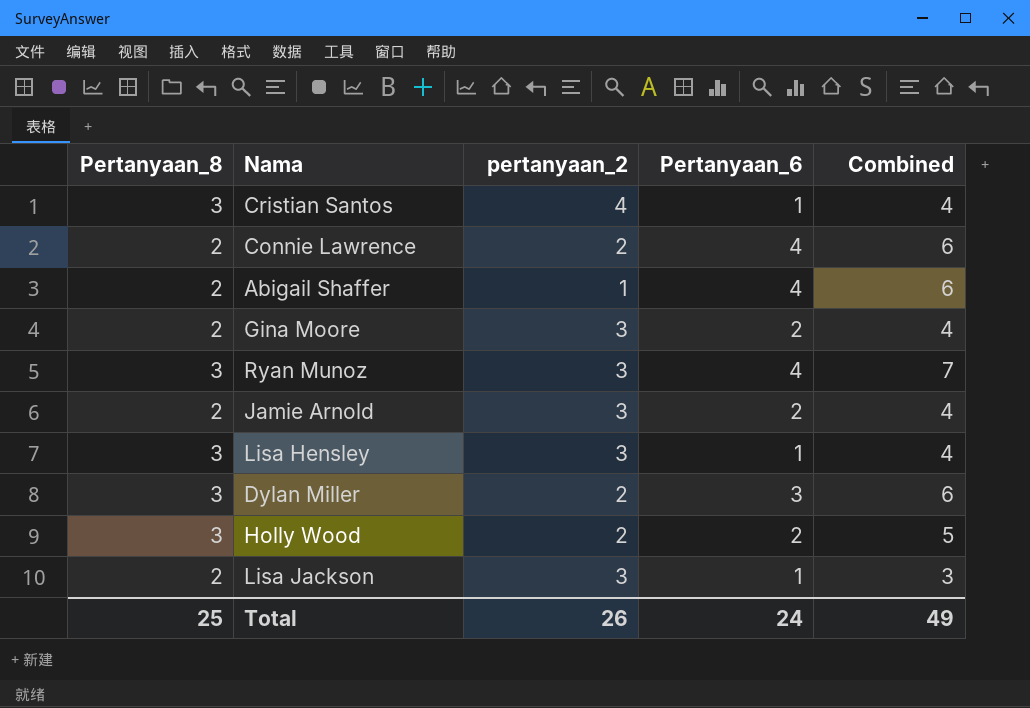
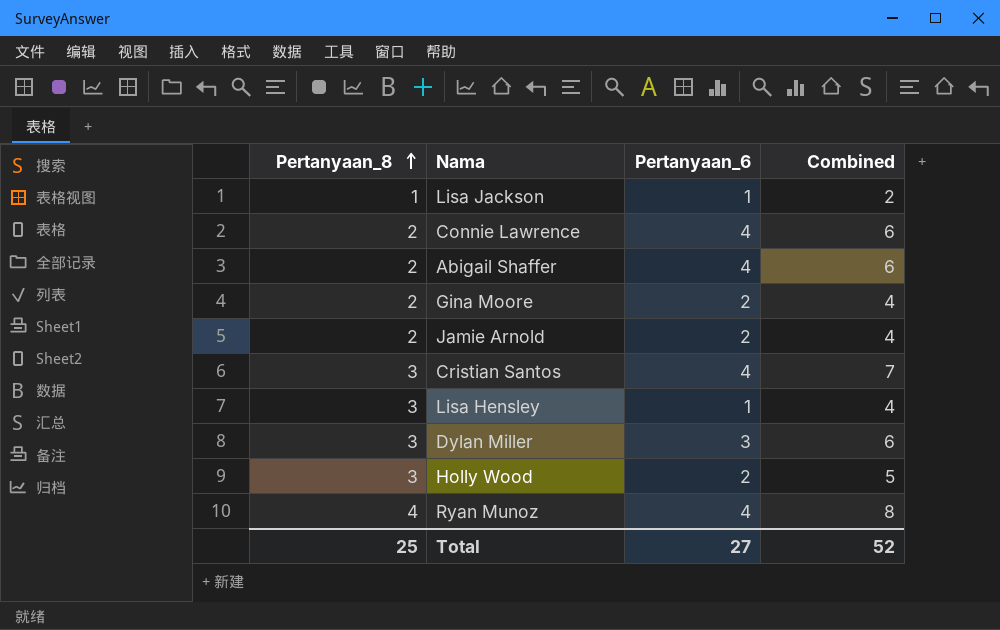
row order: none -> Pertanyaan_8 ascending
column pertanyaan_2 | position: 3 -> none
Lisa Jackson | Pertanyaan_8: 2 -> 1
Lisa Jackson | Combined: 3 -> 2
Cristian Santos | Pertanyaan_6: 1 -> 4
Cristian Santos | Combined: 4 -> 7
Ryan Munoz | Pertanyaan_8: 3 -> 4
Ryan Munoz | Combined: 7 -> 8
Total | Pertanyaan_6: 24 -> 27
Total | Combined: 49 -> 52

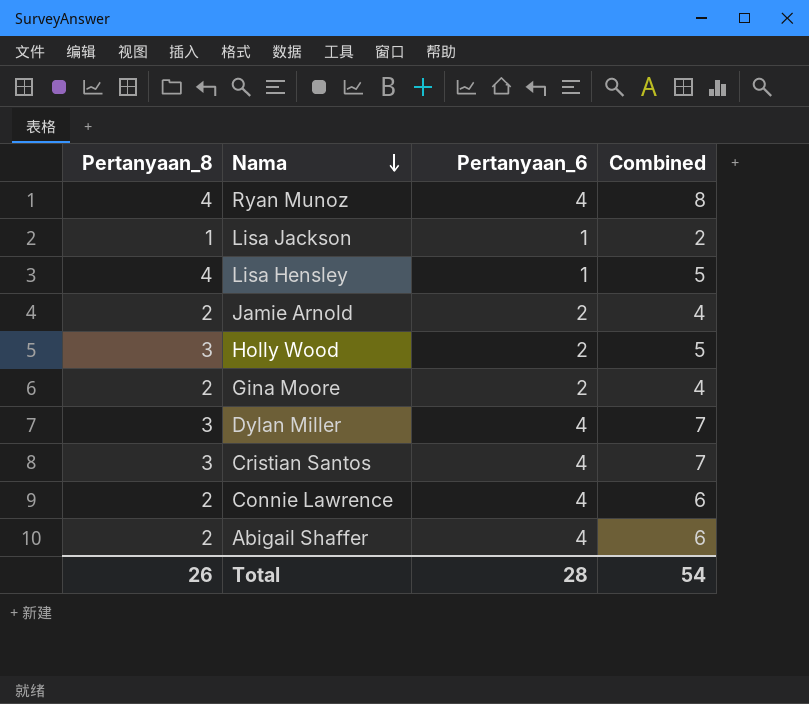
row order: Pertanyaan_8 ascending -> Nama descending
Lisa Hensley | Pertanyaan_8: 3 -> 4
Lisa Hensley | Combined: 4 -> 5
Dylan Miller | Pertanyaan_6: 3 -> 4
Dylan Miller | Combined: 6 -> 7
Total | Pertanyaan_8: 25 -> 26
Total | Pertanyaan_6: 27 -> 28
Total | Combined: 52 -> 54

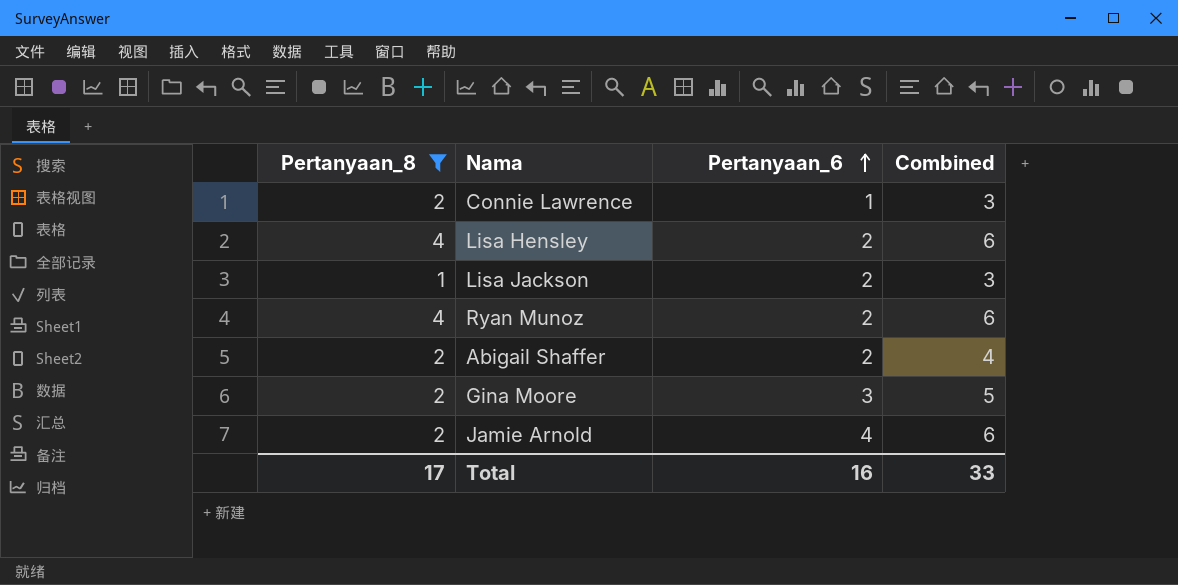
filter: none -> Pertanyaan_8 != 3
row order: Nama descending -> Pertanyaan_6 ascending
Connie Lawrence | Pertanyaan_6: 4 -> 1
Connie Lawrence | Combined: 6 -> 3
Lisa Hensley | Pertanyaan_6: 1 -> 2
Lisa Hensley | Combined: 5 -> 6
Lisa Jackson | Pertanyaan_6: 1 -> 2
Lisa Jackson | Combined: 2 -> 3
Ryan Munoz | Pertanyaan_6: 4 -> 2
Ryan Munoz | Combined: 8 -> 6
Abigail Shaffer | Pertanyaan_6: 4 -> 2
Abigail Shaffer | Combined: 6 -> 4
Gina Moore | Pertanyaan_6: 2 -> 3
Gina Moore | Combined: 4 -> 5
Jamie Arnold | Pertanyaan_6: 2 -> 4
Jamie Arnold | Combined: 4 -> 6
Total | Pertanyaan_8: 26 -> 17
Total | Pertanyaan_6: 28 -> 16
Total | Combined: 54 -> 33

